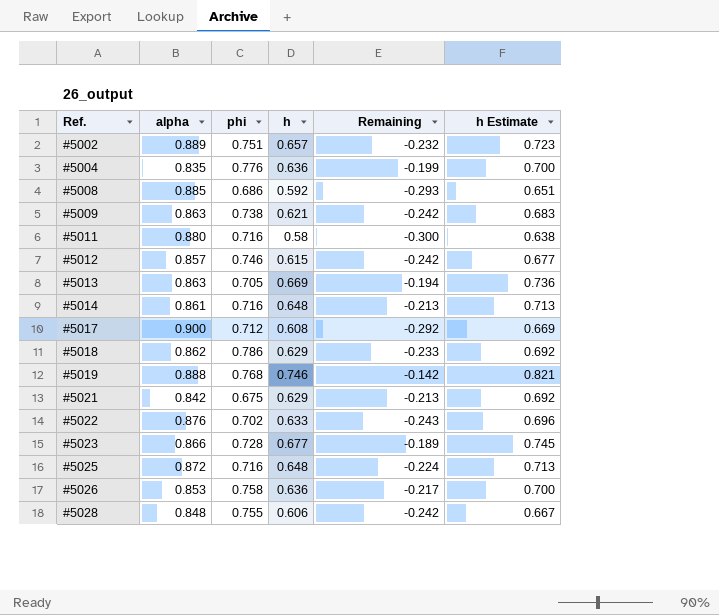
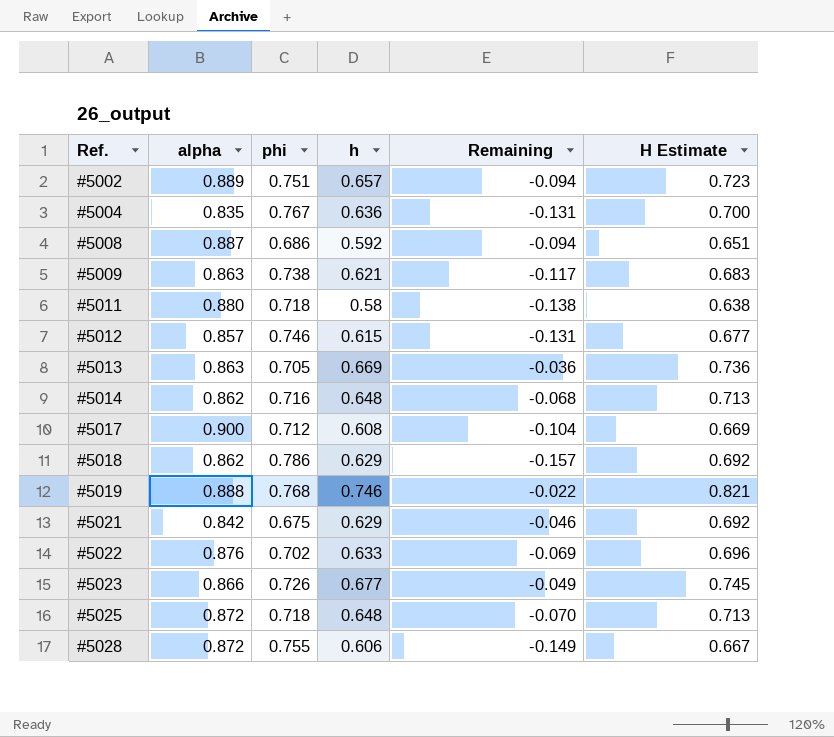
column Remaining | formula: [h] - [alpha] -> [h] - [phi]
column name: h Estimate -> H Estimate
row #5026: 0.853 | 0.758 | 0.636 | -0.217 | 0.700 -> none
#5004 | phi: 0.776 -> 0.767
#5008 | alpha: 0.885 -> 0.887
#5011 | phi: 0.716 -> 0.718
#5014 | alpha: 0.861 -> 0.862
#5023 | phi: 0.728 -> 0.726
#5025 | phi: 0.716 -> 0.718
#5028 | alpha: 0.848 -> 0.872

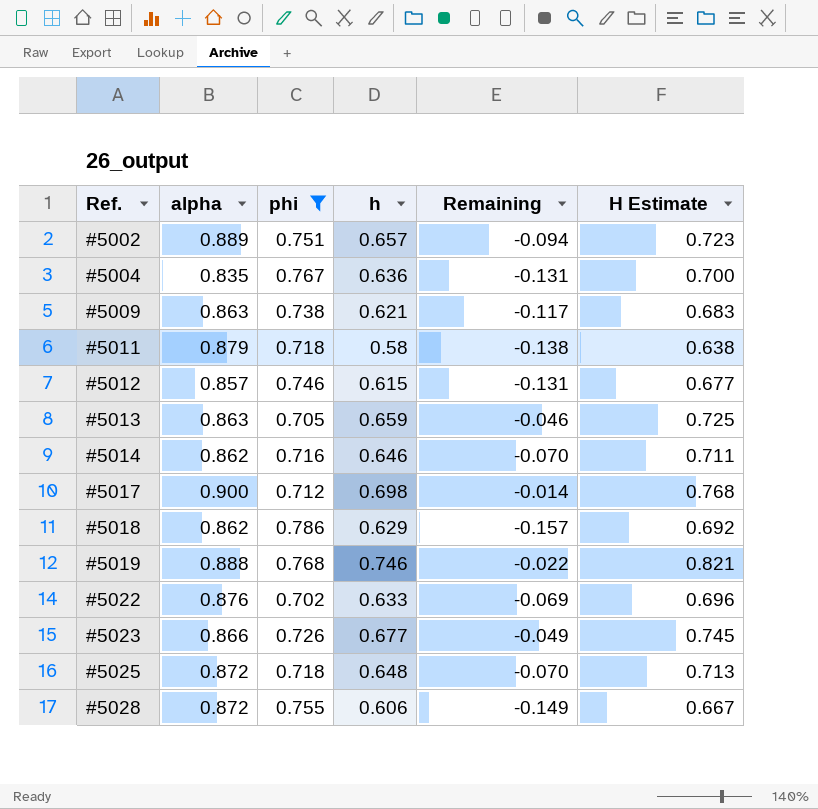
filter: none -> phi >= 0.702
#5011 | alpha: 0.880 -> 0.879
#5013 | h: 0.669 -> 0.659
#5013 | Remaining: -0.036 -> -0.046
#5013 | H Estimate: 0.736 -> 0.725
#5014 | h: 0.648 -> 0.646
#5014 | Remaining: -0.068 -> -0.070
#5014 | H Estimate: 0.713 -> 0.711
#5017 | h: 0.608 -> 0.698
#5017 | Remaining: -0.104 -> -0.014
#5017 | H Estimate: 0.669 -> 0.768

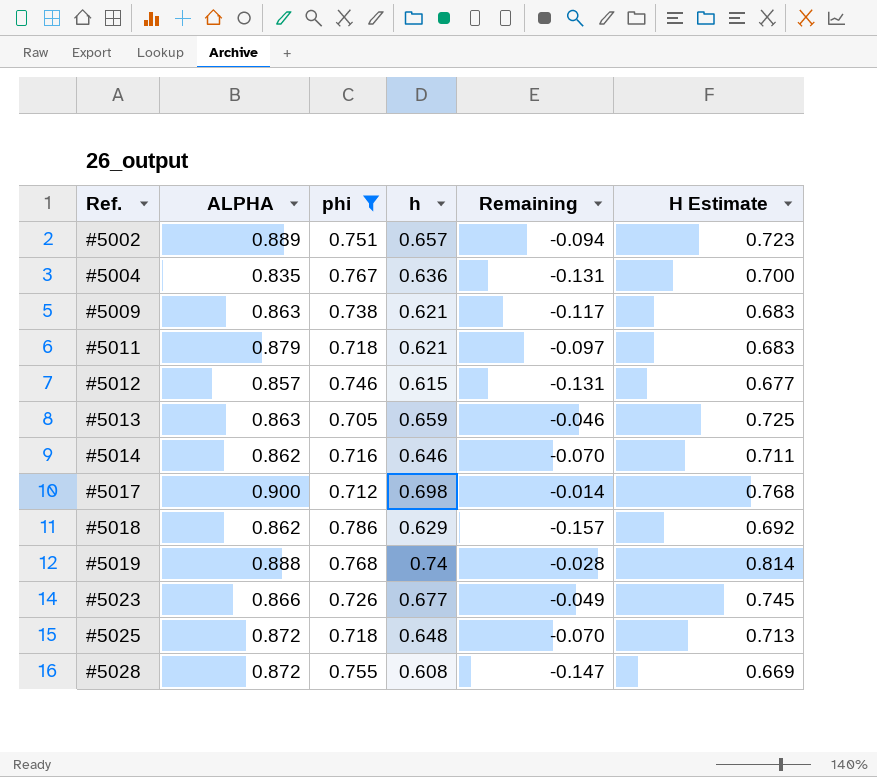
column name: alpha -> ALPHA
row #5022: 0.876 | 0.702 | 0.633 | -0.069 | 0.696 -> none
#5011 | h: 0.58 -> 0.621
#5011 | Remaining: -0.138 -> -0.097
#5011 | H Estimate: 0.638 -> 0.683
#5019 | h: 0.746 -> 0.74
#5019 | Remaining: -0.022 -> -0.028
#5019 | H Estimate: 0.821 -> 0.814
#5028 | h: 0.606 -> 0.608
#5028 | Remaining: -0.149 -> -0.147
#5028 | H Estimate: 0.667 -> 0.669

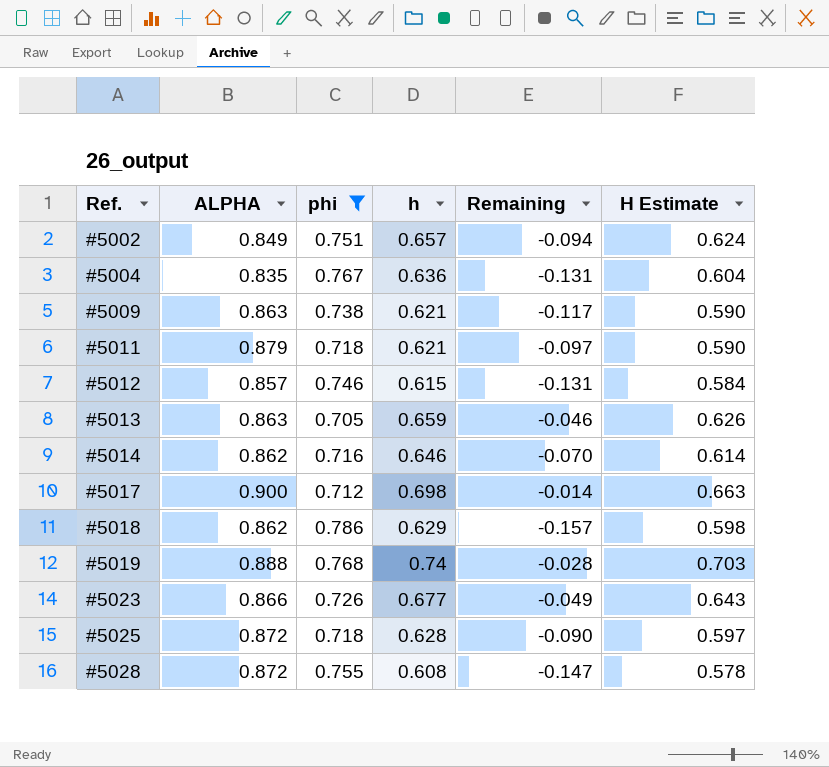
column H Estimate | formula: [h] * 1.1 -> [h] * 0.95
#5002 | ALPHA: 0.889 -> 0.849
#5025 | h: 0.648 -> 0.628
#5025 | Remaining: -0.070 -> -0.090

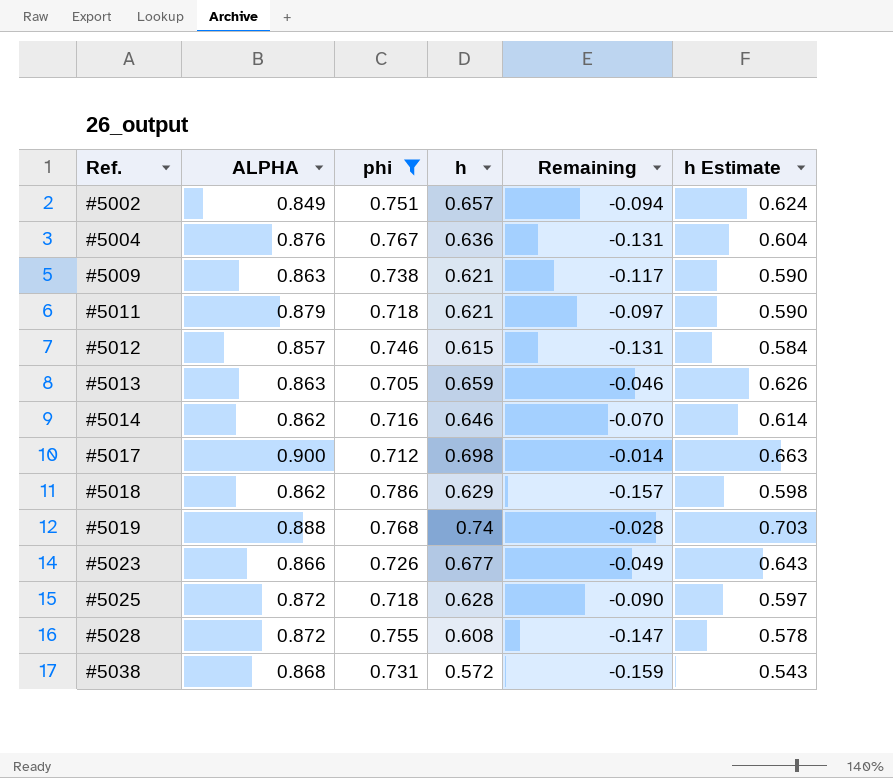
column name: H Estimate -> h Estimate
#5004 | ALPHA: 0.835 -> 0.876
row #5038: none -> 0.868 | 0.731 | 0.572 | -0.159 | 0.543

